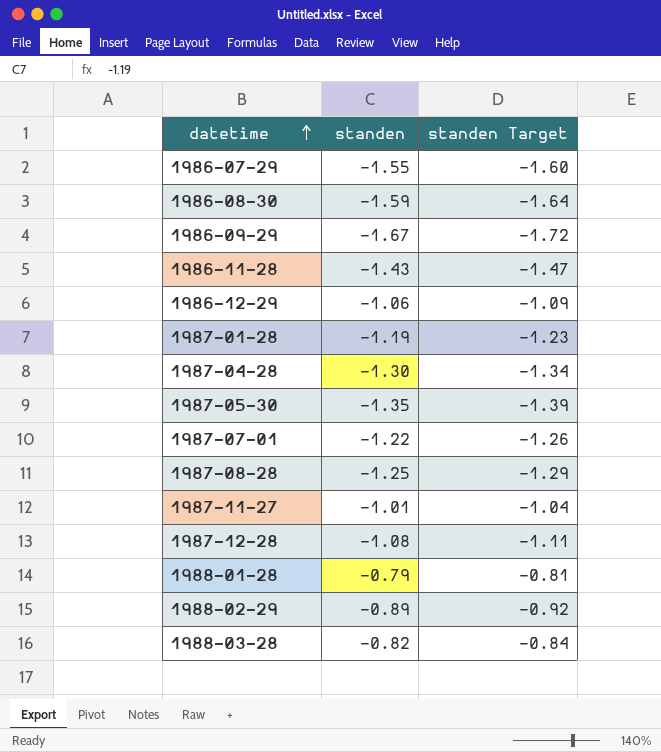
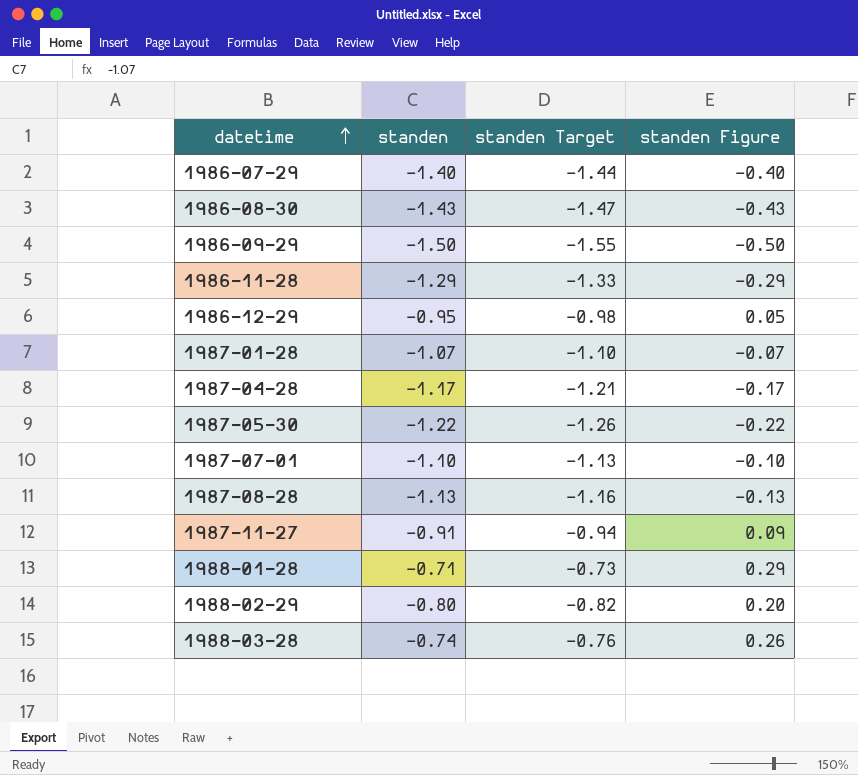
column standen Figure | formula: none -> [standen] + 1
row 1987-12-28: -1.08 | -1.11 -> none
1986-07-29 | standen: -1.55 -> -1.40
1986-07-29 | standen Target: -1.60 -> -1.44
1986-08-30 | standen: -1.59 -> -1.43
1986-08-30 | standen Target: -1.64 -> -1.47
1986-09-29 | standen: -1.67 -> -1.50
1986-09-29 | standen Target: -1.72 -> -1.55
1986-11-28 | standen: -1.43 -> -1.29
1986-11-28 | standen Target: -1.47 -> -1.33
1986-12-29 | standen: -1.06 -> -0.95
1986-12-29 | standen Target: -1.09 -> -0.98
1987-01-28 | standen: -1.19 -> -1.07
1987-01-28 | standen Target: -1.23 -> -1.10
1987-04-28 | standen: -1.30 -> -1.17
1987-04-28 | standen Target: -1.34 -> -1.21
1987-05-30 | standen: -1.35 -> -1.22
1987-05-30 | standen Target: -1.39 -> -1.26
1987-07-01 | standen: -1.22 -> -1.10
1987-07-01 | standen Target: -1.26 -> -1.13
1987-08-28 | standen: -1.25 -> -1.13
1987-08-28 | standen Target: -1.29 -> -1.16
1987-11-27 | standen: -1.01 -> -0.91
1987-11-27 | standen Target: -1.04 -> -0.94
1988-01-28 | standen: -0.79 -> -0.71
1988-01-28 | standen Target: -0.81 -> -0.73
1988-02-29 | standen: -0.89 -> -0.80
1988-02-29 | standen Target: -0.92 -> -0.82
1988-03-28 | standen: -0.82 -> -0.74
1988-03-28 | standen Target: -0.84 -> -0.76

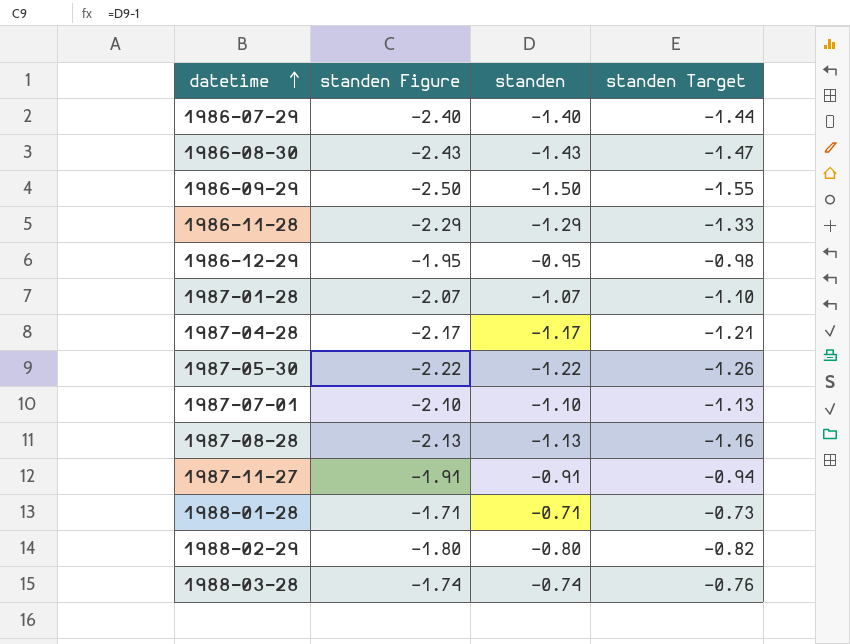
column standen Figure | formula: [standen] + 1 -> [standen] - 1
column standen Figure | position: 4 -> 2

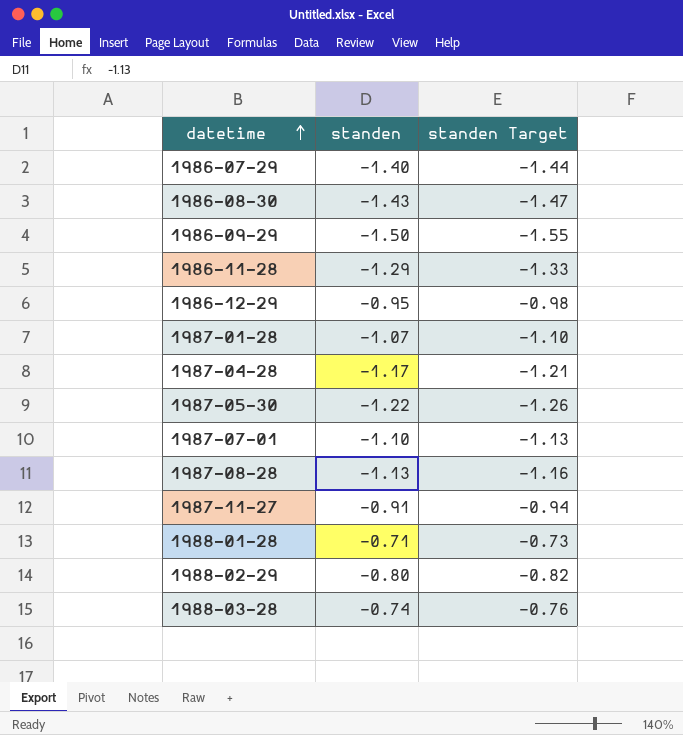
column standen Figure | formula: [standen] - 1 -> none

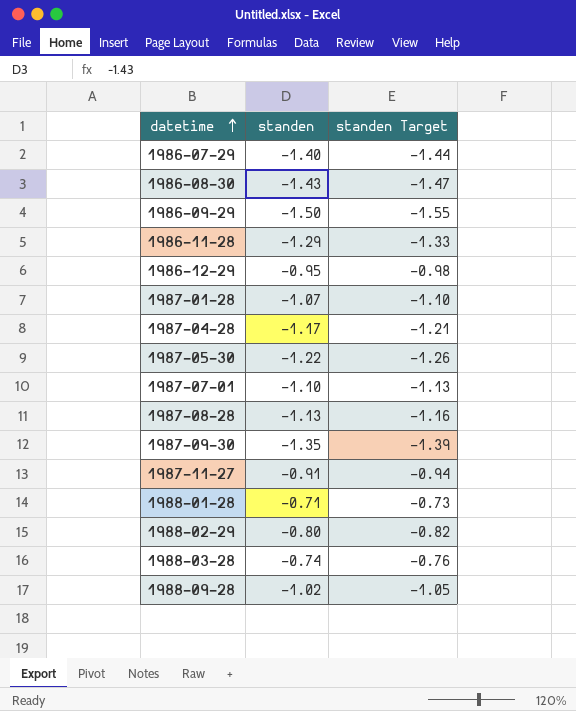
row 1987-09-30: none -> -1.35 | -1.39
row 1988-09-28: none -> -1.02 | -1.05

